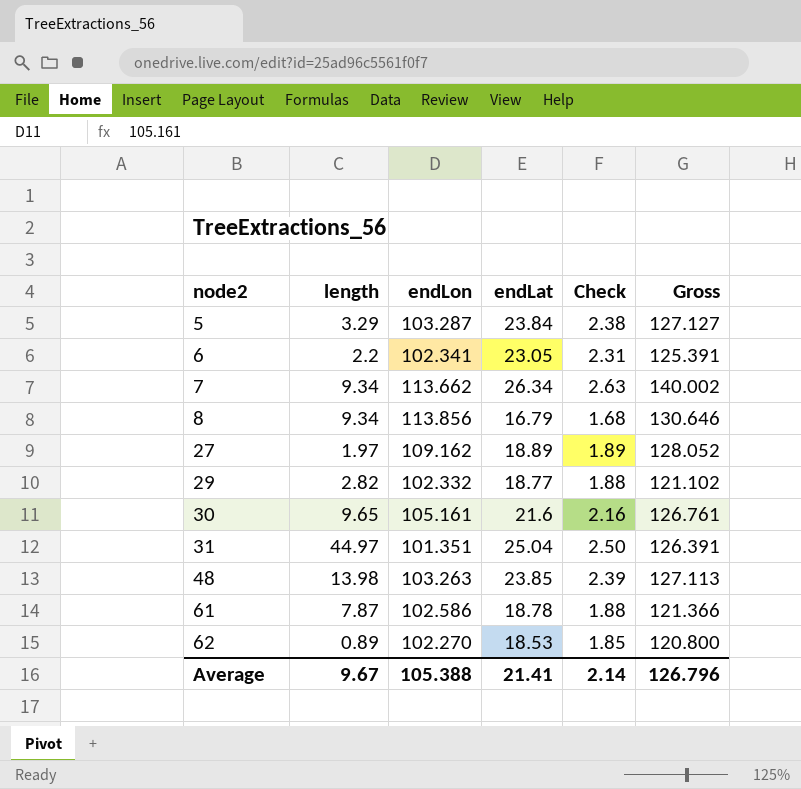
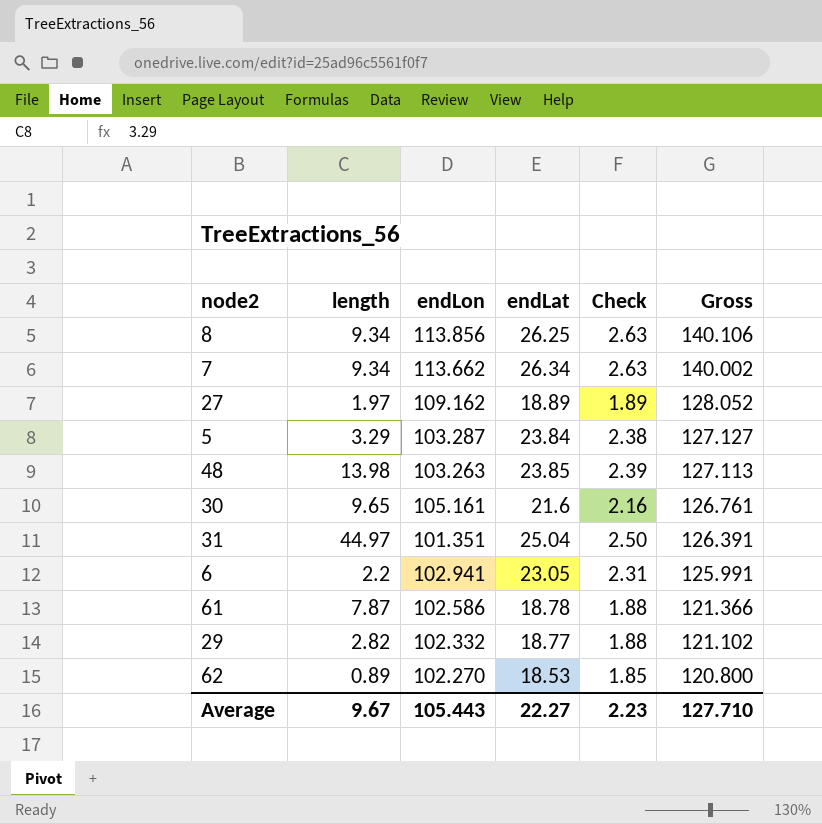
row order: node2 ascending -> Gross descending
8 | endLat: 16.79 -> 26.25
8 | Check: 1.68 -> 2.63
8 | Gross: 130.646 -> 140.106
6 | endLon: 102.341 -> 102.941
6 | Gross: 125.391 -> 125.991
Average | endLon: 105.388 -> 105.443
Average | endLat: 21.41 -> 22.27
Average | Check: 2.14 -> 2.23
Average | Gross: 126.796 -> 127.710

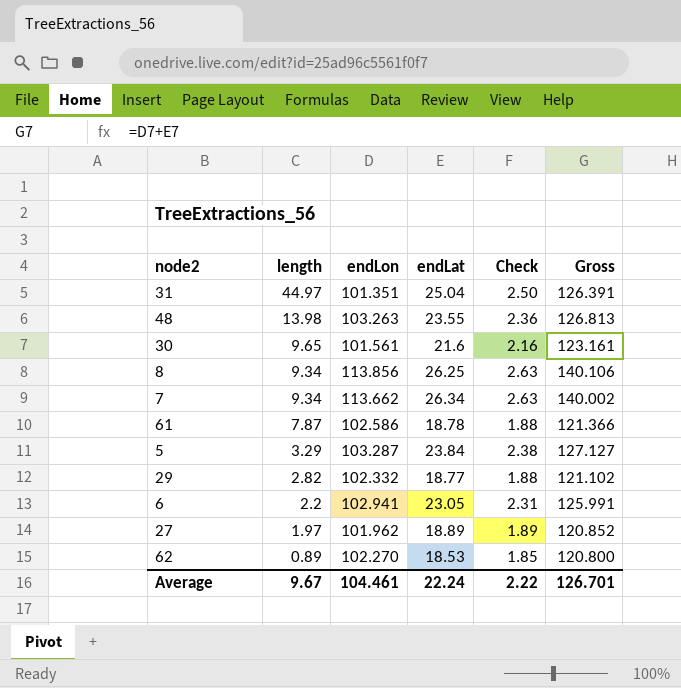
row order: Gross descending -> length descending
48 | endLat: 23.85 -> 23.55
48 | Check: 2.39 -> 2.36
48 | Gross: 127.113 -> 126.813
30 | endLon: 105.161 -> 101.561
30 | Gross: 126.761 -> 123.161
27 | endLon: 109.162 -> 101.962
27 | Gross: 128.052 -> 120.852
Average | endLon: 105.443 -> 104.461
Average | endLat: 22.27 -> 22.24
Average | Check: 2.23 -> 2.22
Average | Gross: 127.710 -> 126.701

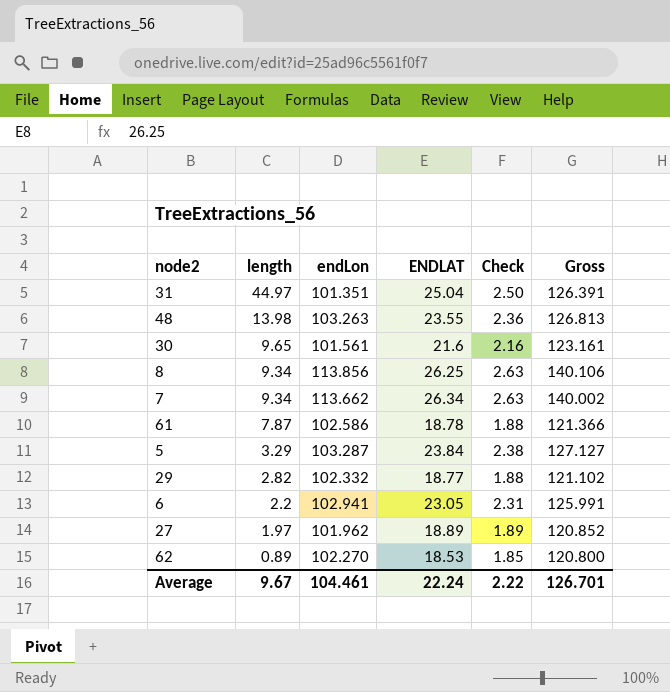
column name: endLat -> ENDLAT

